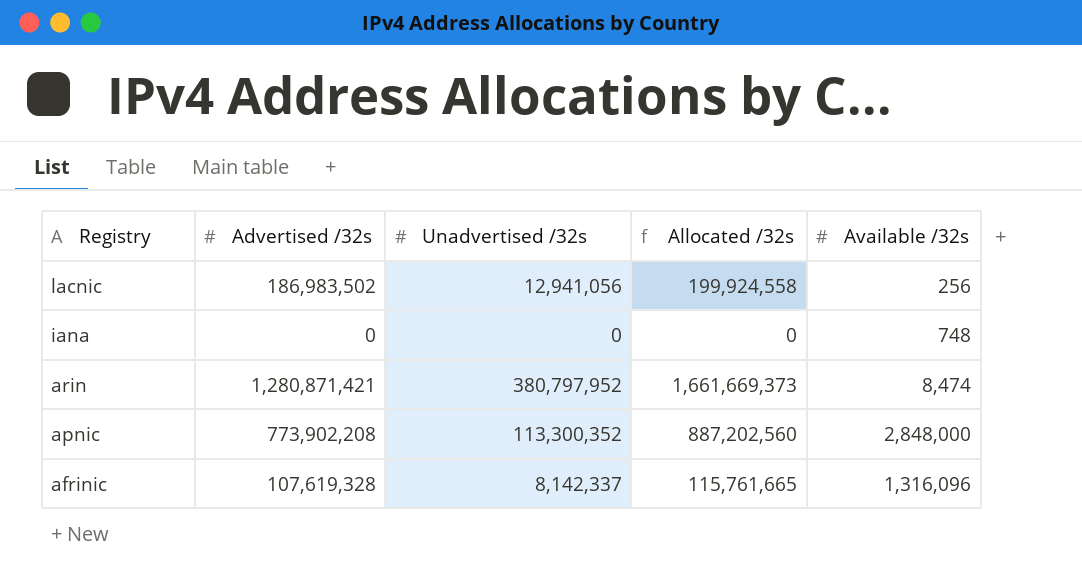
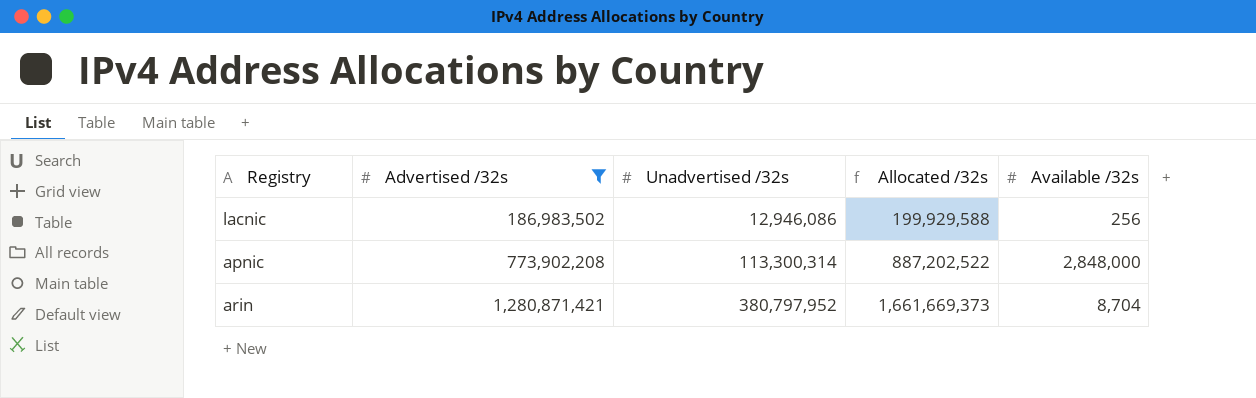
filter: none -> Advertised /32s >= 186,983,502
row order: Registry descending -> Advertised /32s ascending
lacnic | Unadvertised /32s: 12,941,056 -> 12,946,086
lacnic | Allocated /32s: 199,924,558 -> 199,929,588
apnic | Unadvertised /32s: 113,300,352 -> 113,300,314
apnic | Allocated /32s: 887,202,560 -> 887,202,522
arin | Available /32s: 8,474 -> 8,704

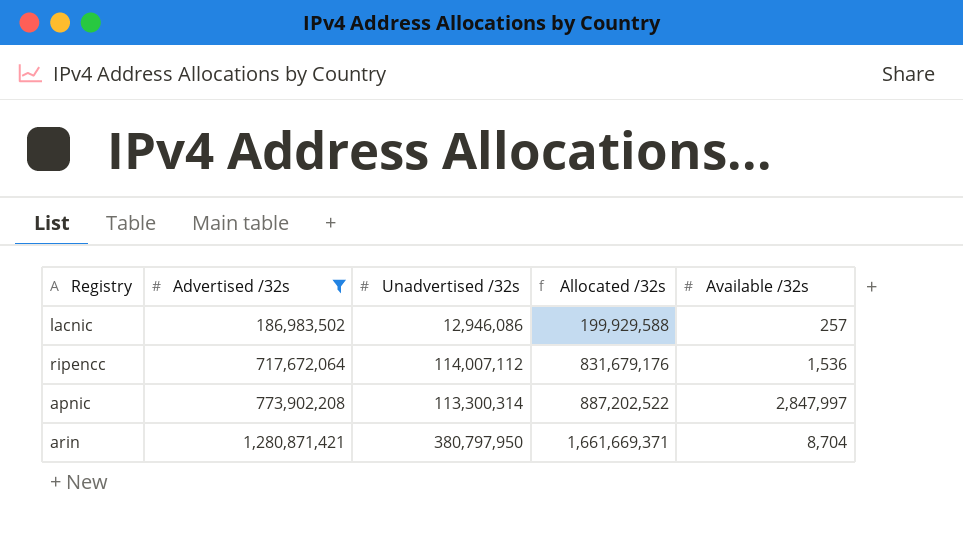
lacnic | Available /32s: 256 -> 257
row ripencc: none -> 717,672,064 | 114,007,112 | 831,679,176 | 1,536
apnic | Available /32s: 2,848,000 -> 2,847,997
arin | Unadvertised /32s: 380,797,952 -> 380,797,950
arin | Allocated /32s: 1,661,669,373 -> 1,661,669,371

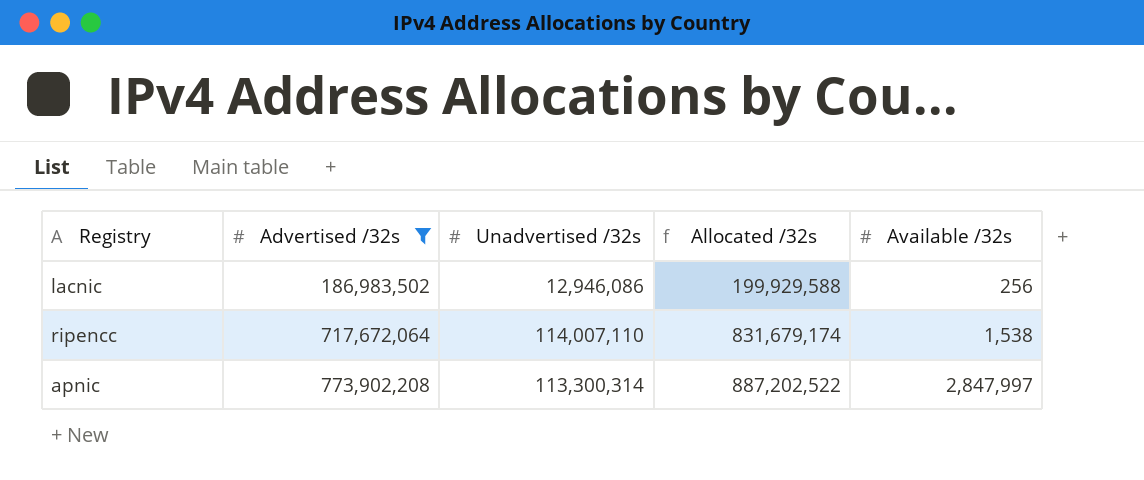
row arin: 1,280,871,421 | 380,797,950 | 1,661,669,371 | 8,704 -> none
lacnic | Available /32s: 257 -> 256
ripencc | Unadvertised /32s: 114,007,112 -> 114,007,110
ripencc | Allocated /32s: 831,679,176 -> 831,679,174
ripencc | Available /32s: 1,536 -> 1,538

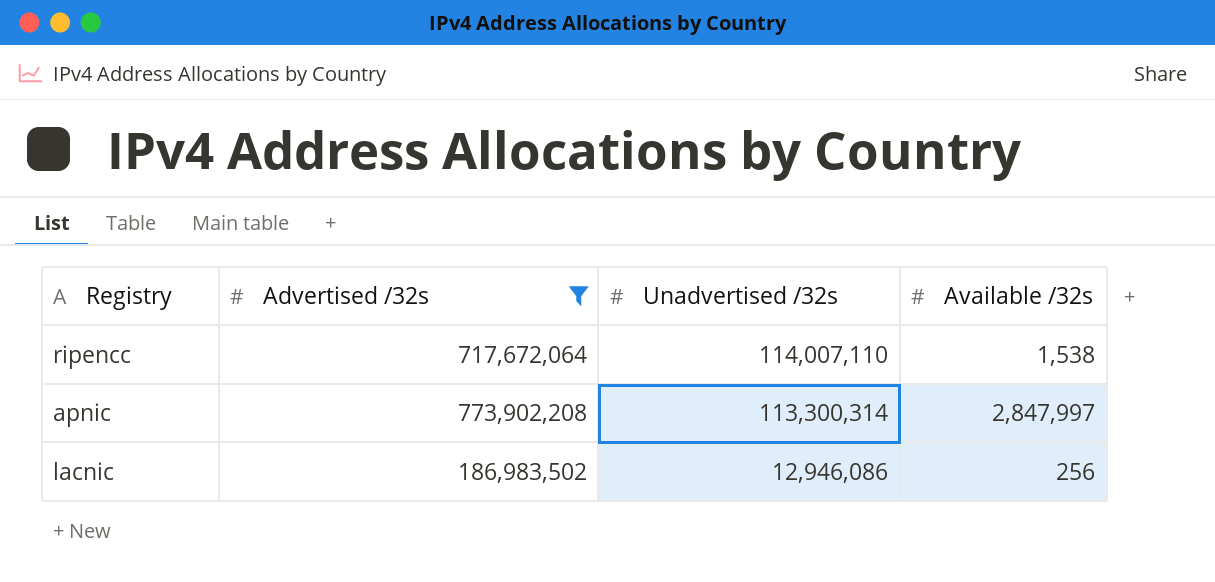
row order: Advertised /32s ascending -> Unadvertised /32s descending
column Allocated /32s | formula: [Advertised /32s] + [Unadvertised /32s] -> none

